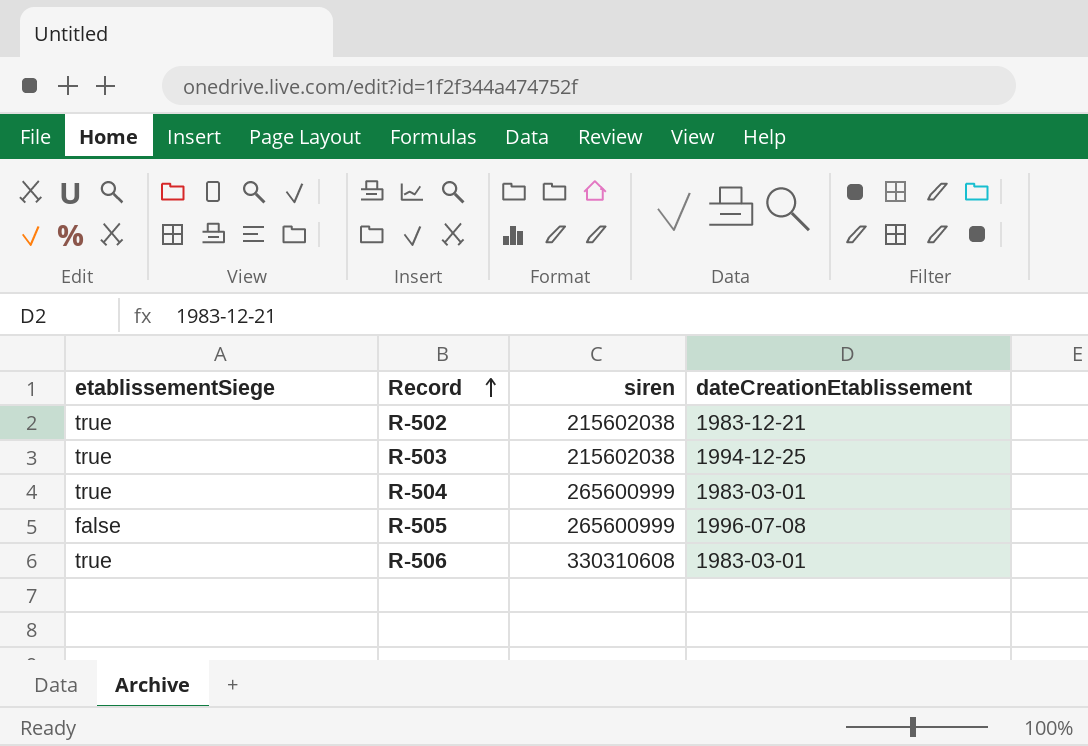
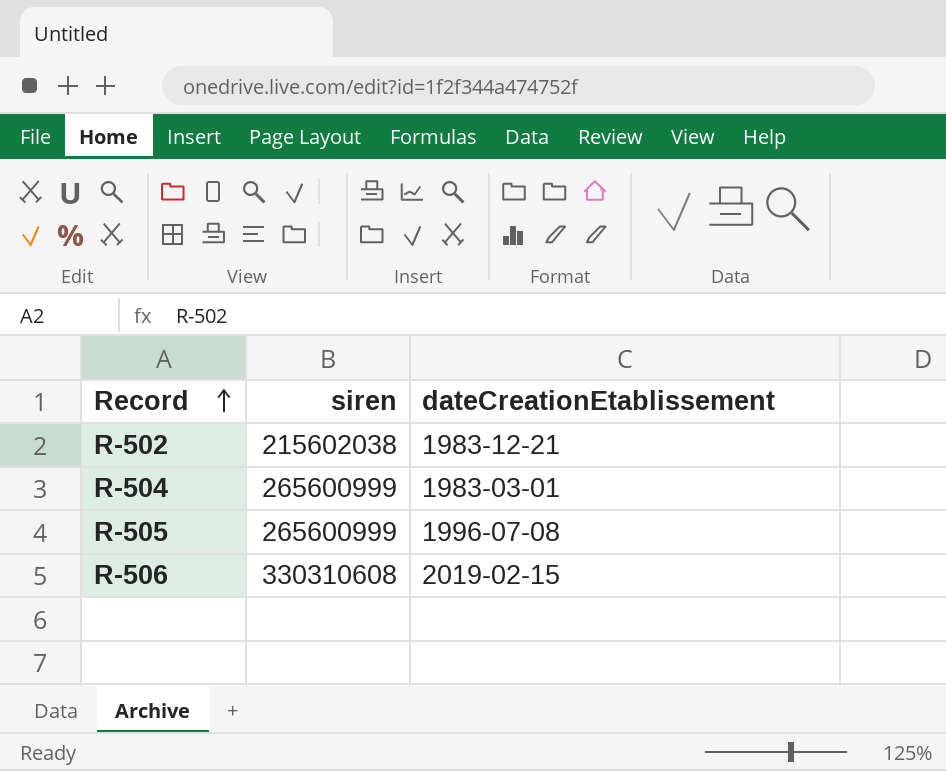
column etablissementSiege | position: 1 -> none
row R-503: true | 215602038 | 1994-12-25 -> none
R-506 | dateCreationEtablissement: 1983-03-01 -> 2019-02-15

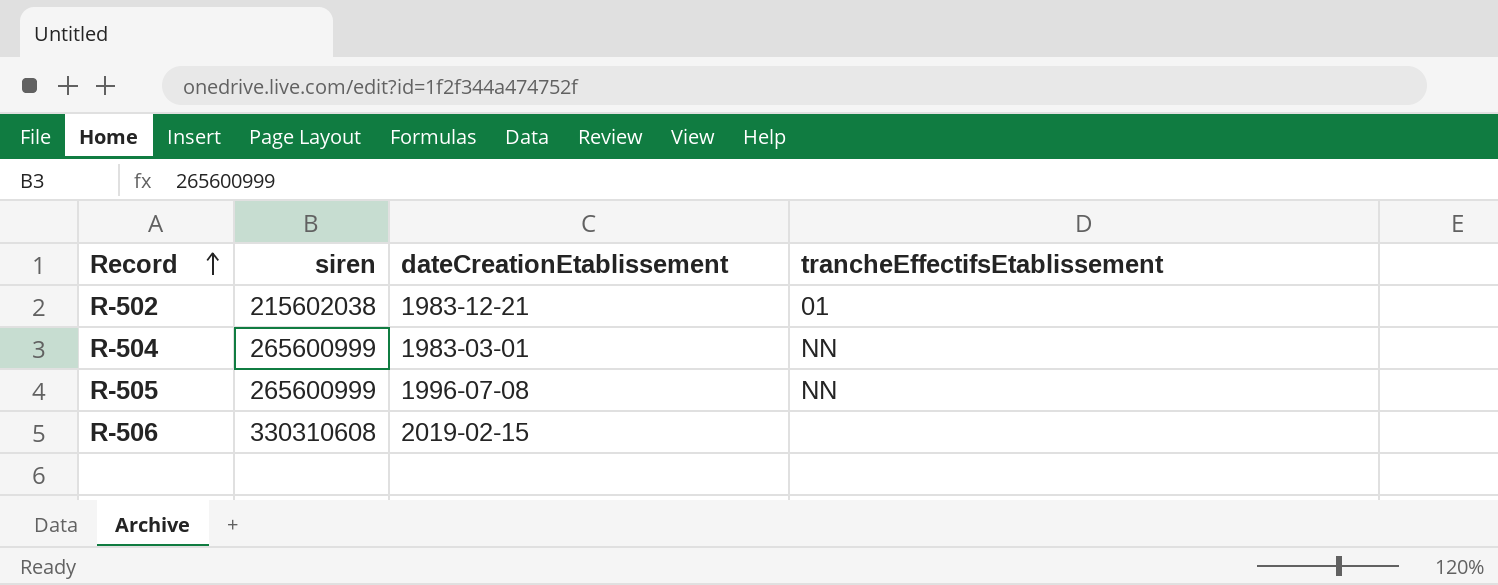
column trancheEffectifsEtablissement | position: none -> 4

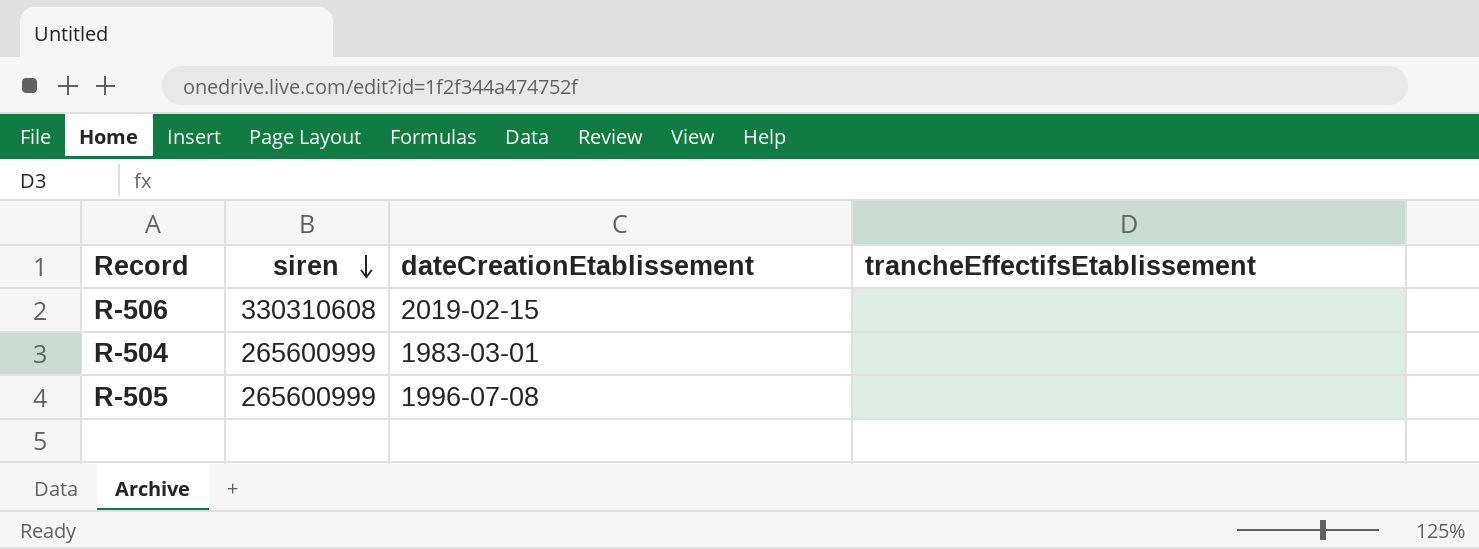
row order: Record ascending -> siren descending
row R-502: 215602038 | 1983-12-21 | 01 -> none
R-504 | trancheEffectifsEtablissement: NN -> none
R-505 | trancheEffectifsEtablissement: NN -> none

